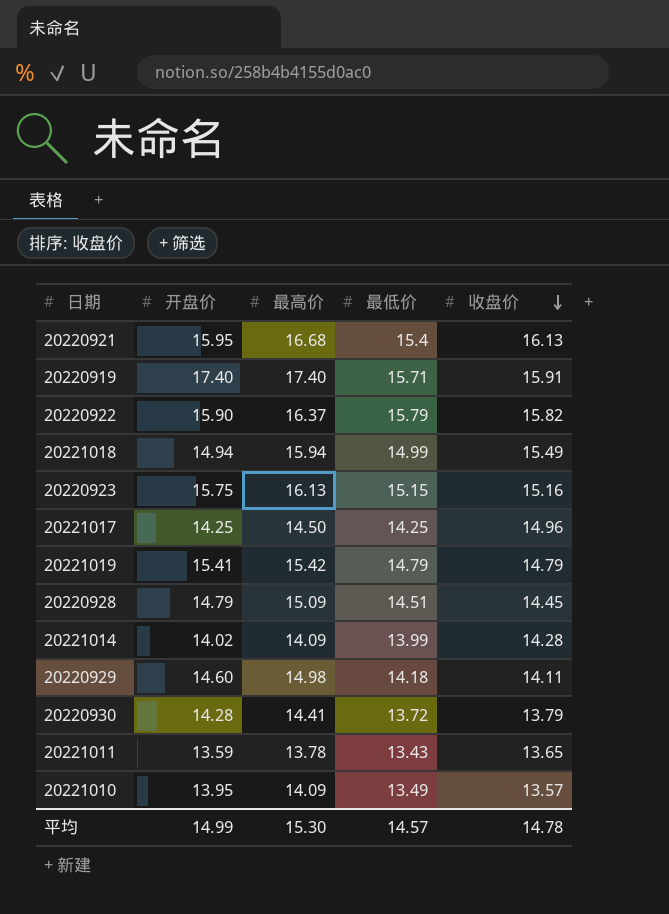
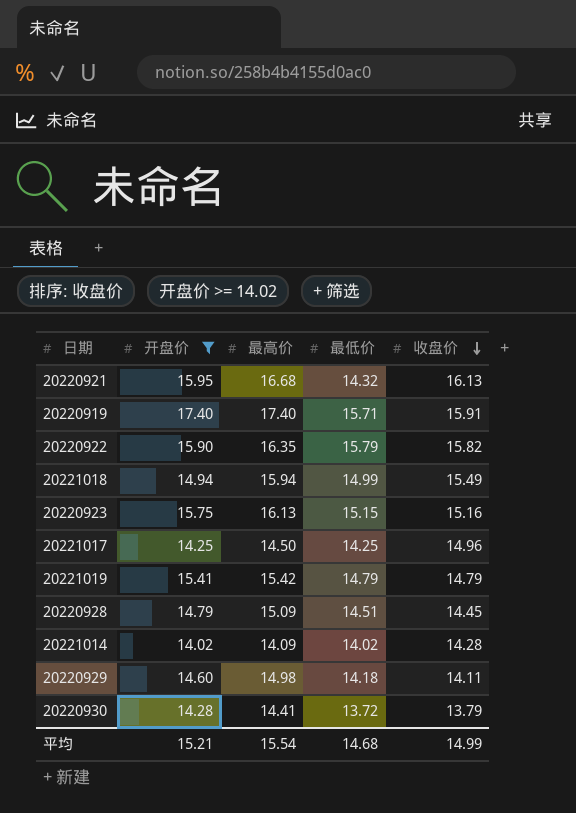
filter: none -> 开盘价 >= 14.02
20220921 | 最低价: 15.4 -> 14.32
20220922 | 最高价: 16.37 -> 16.35
20221014 | 最低价: 13.99 -> 14.02
平均 | 开盘价: 14.99 -> 15.21
平均 | 最高价: 15.30 -> 15.54
平均 | 最低价: 14.57 -> 14.68
平均 | 收盘价: 14.78 -> 14.99

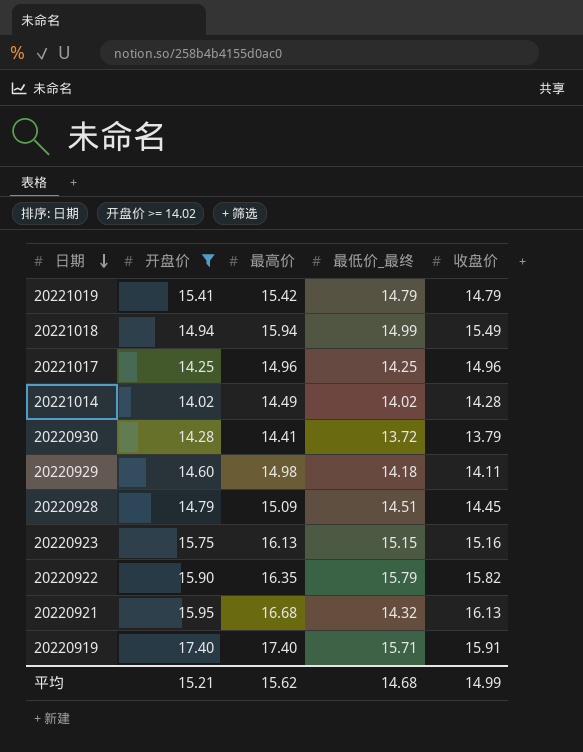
row order: 收盘价 descending -> 日期 descending
column name: 最低价 -> 最低价_最终
20221017 | 最高价: 14.50 -> 14.96
20221014 | 最高价: 14.09 -> 14.49
平均 | 最高价: 15.54 -> 15.62

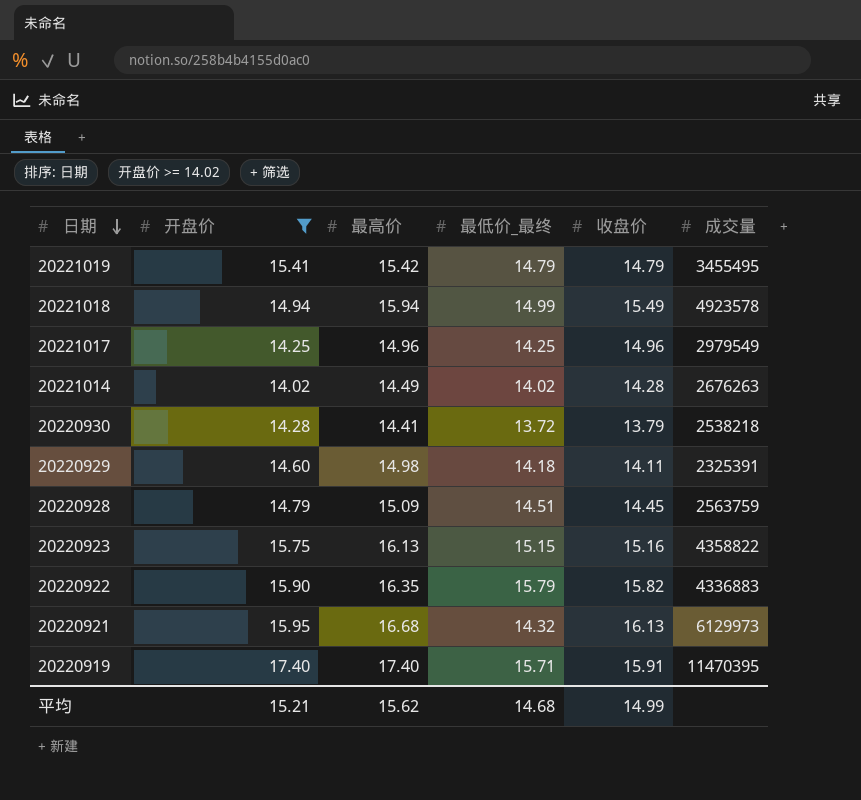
column 成交量 | position: none -> 6

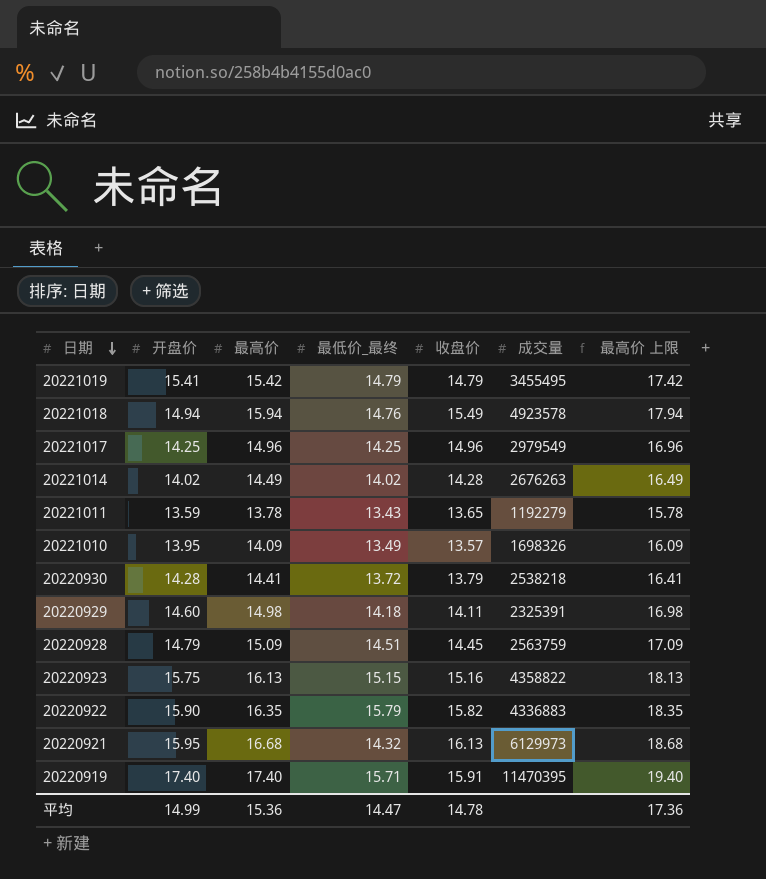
filter: 开盘价 >= 14.02 -> none
column 最高价 上限 | formula: none -> [最高价] + 2
20221018 | 最低价_最终: 14.99 -> 14.76
平均 | 开盘价: 15.21 -> 14.99
平均 | 最高价: 15.62 -> 15.36
平均 | 最低价_最终: 14.68 -> 14.47
平均 | 收盘价: 14.99 -> 14.78

